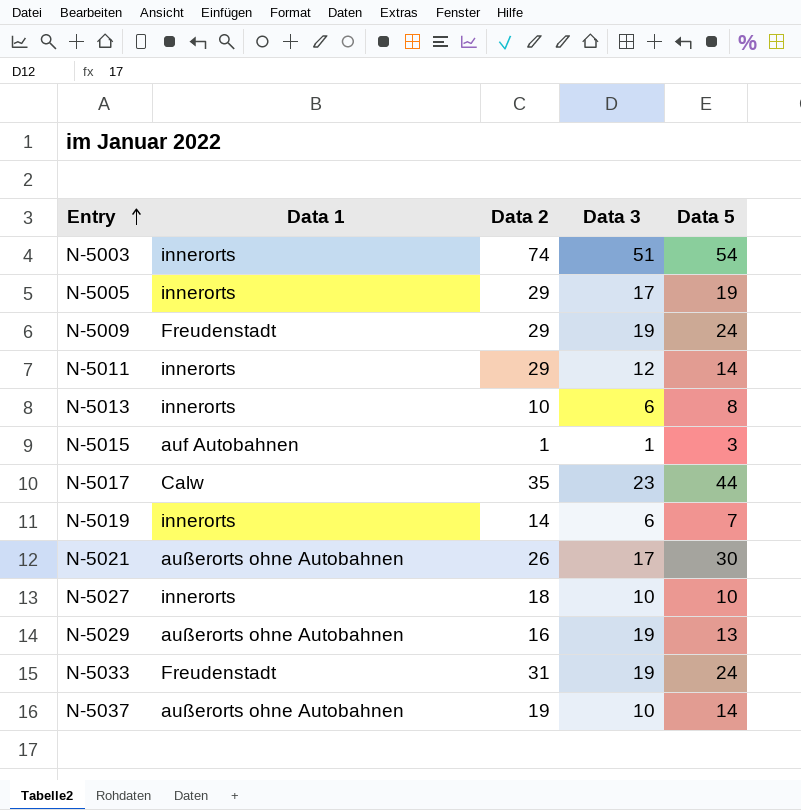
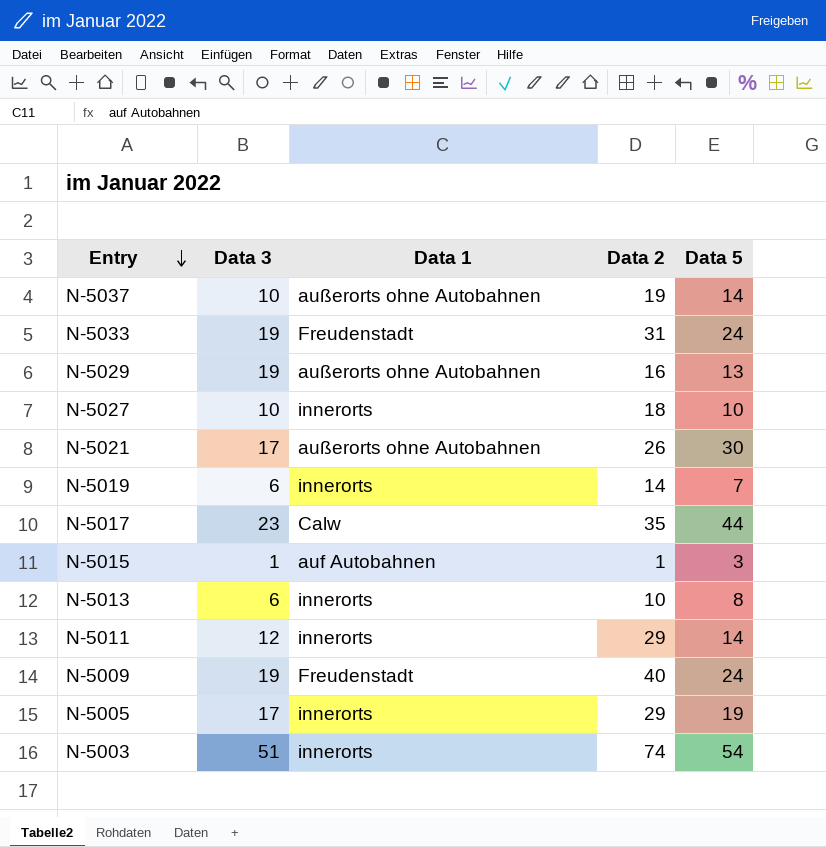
row order: Entry ascending -> Entry descending
column Data 3 | position: 4 -> 2
N-5009 | Data 2: 29 -> 40

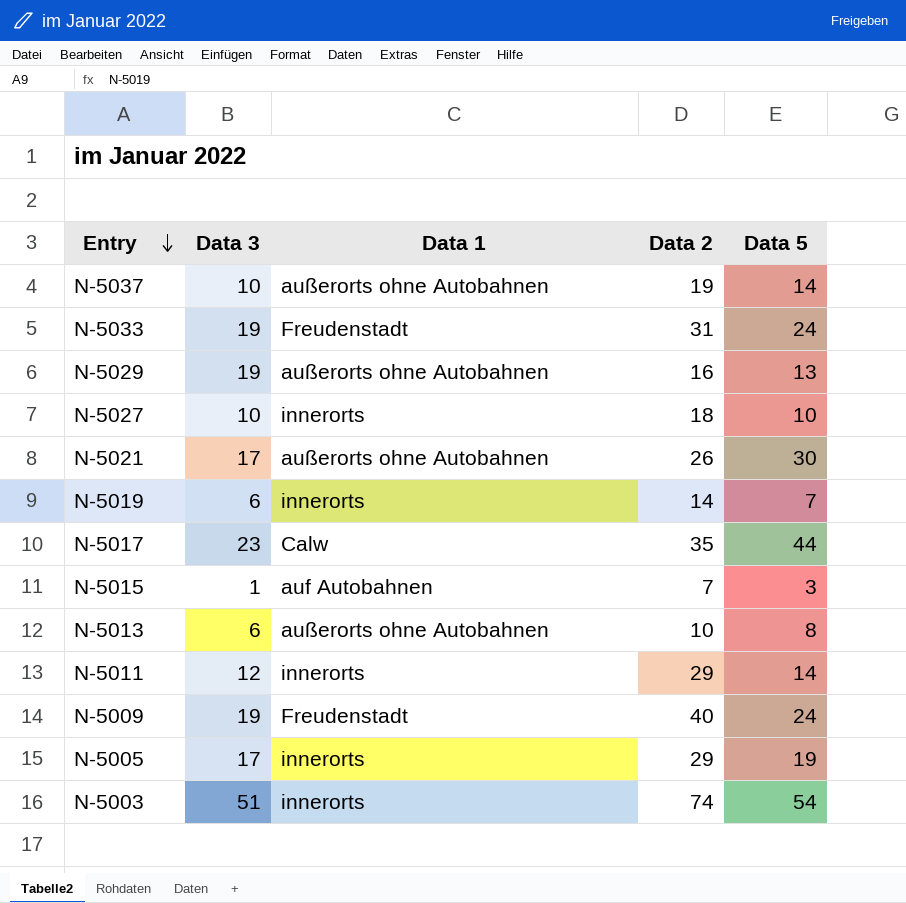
N-5015 | Data 2: 1 -> 7
N-5013 | Data 1: innerorts -> außerorts ohne Autobahnen

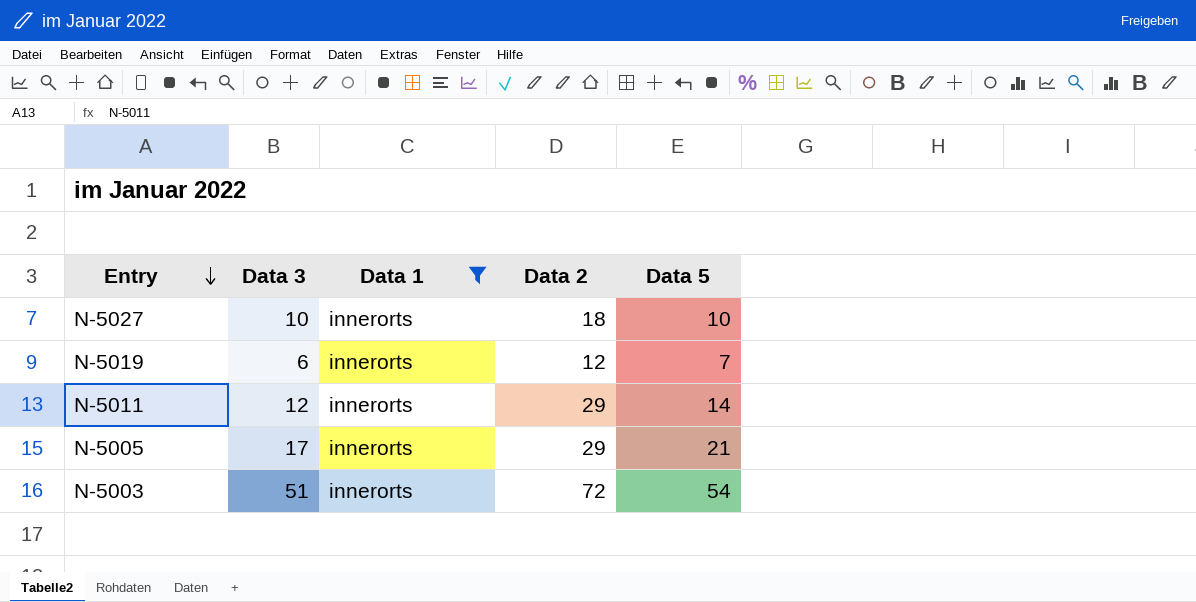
filter: none -> Data 1 = innerorts
N-5019 | Data 2: 14 -> 12
N-5005 | Data 5: 19 -> 21
N-5003 | Data 2: 74 -> 72

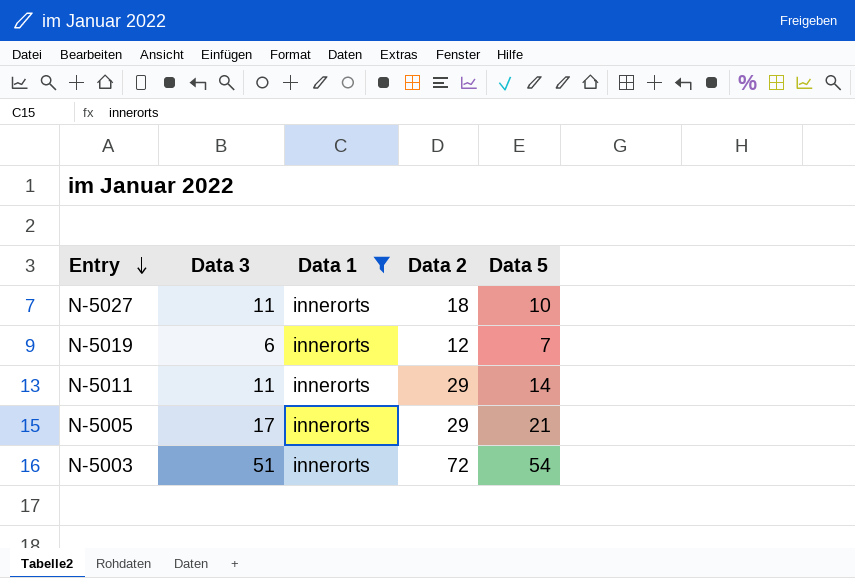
N-5027 | Data 3: 10 -> 11
N-5011 | Data 3: 12 -> 11

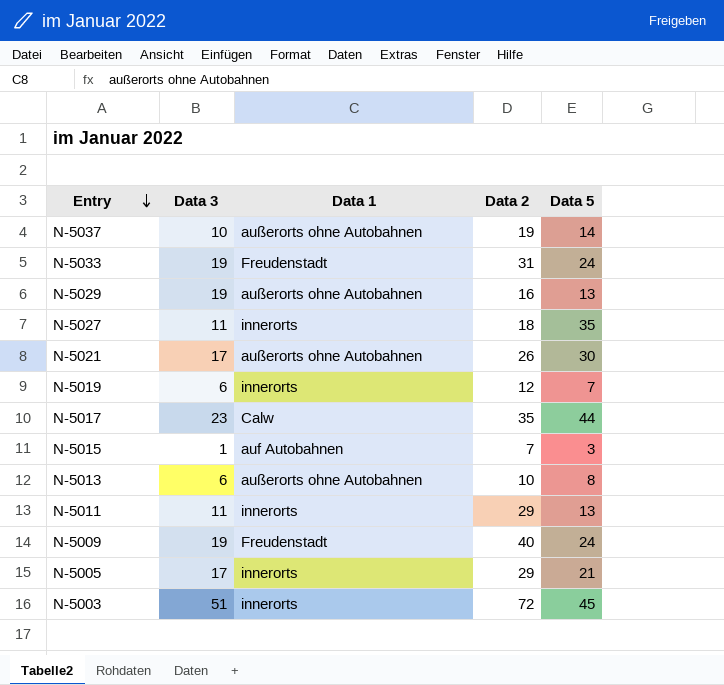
filter: Data 1 = innerorts -> none
N-5027 | Data 5: 10 -> 35
N-5011 | Data 5: 14 -> 13
N-5003 | Data 5: 54 -> 45

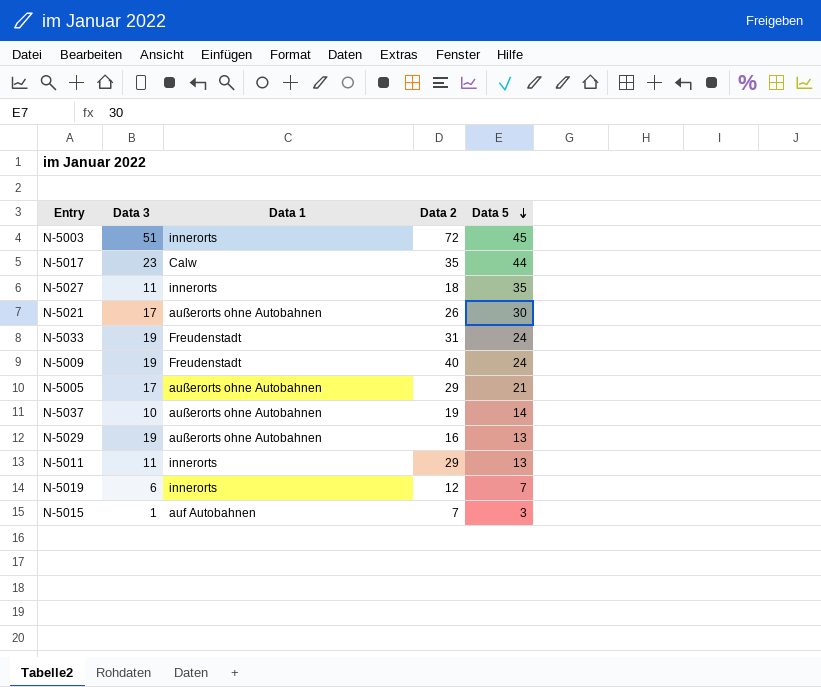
row order: Entry descending -> Data 5 descending
row N-5013: 6 | außerorts ohne Autobahnen | 10 | 8 -> none
N-5005 | Data 1: innerorts -> außerorts ohne Autobahnen

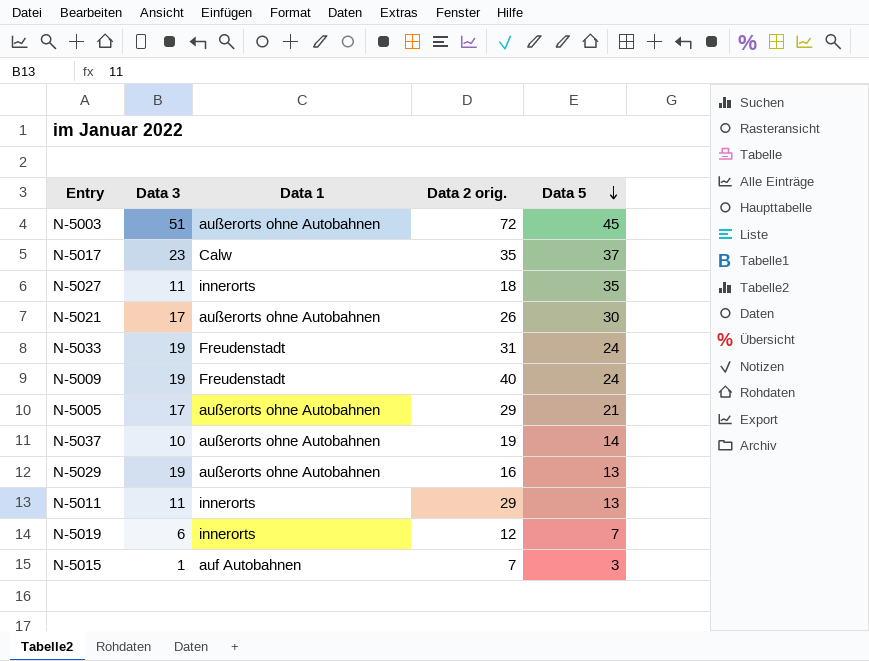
column name: Data 2 -> Data 2 orig.
N-5003 | Data 1: innerorts -> außerorts ohne Autobahnen
N-5017 | Data 5: 44 -> 37

